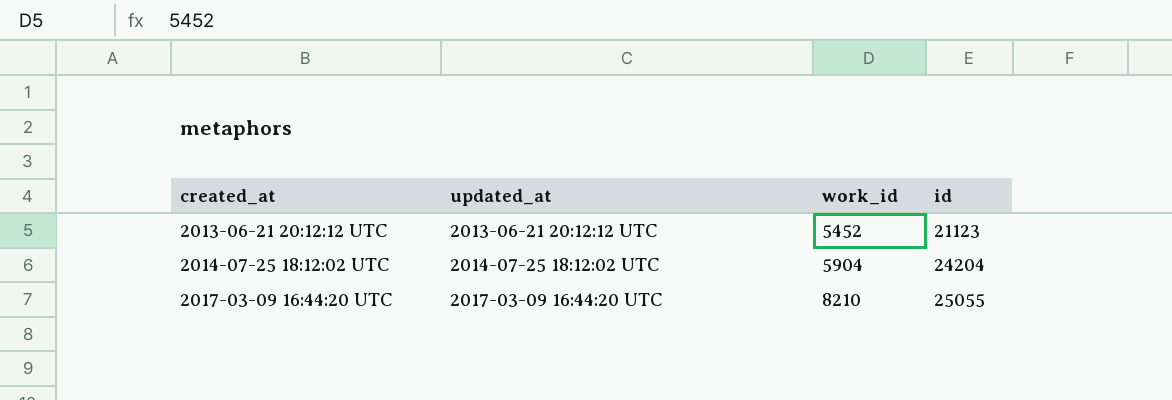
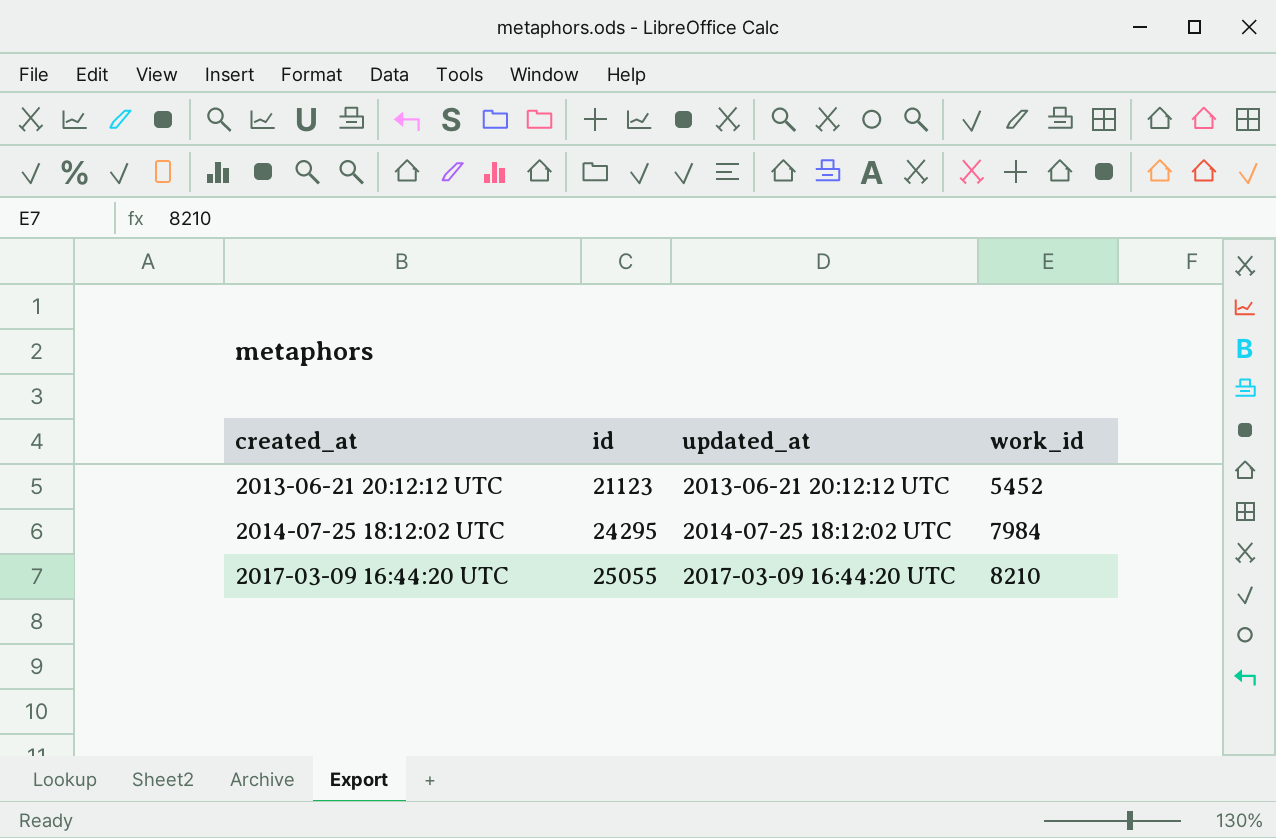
column id | position: 4 -> 2
2014-07-25 18:12:02 UTC | id: 24204 -> 24295
2014-07-25 18:12:02 UTC | work_id: 5904 -> 7984

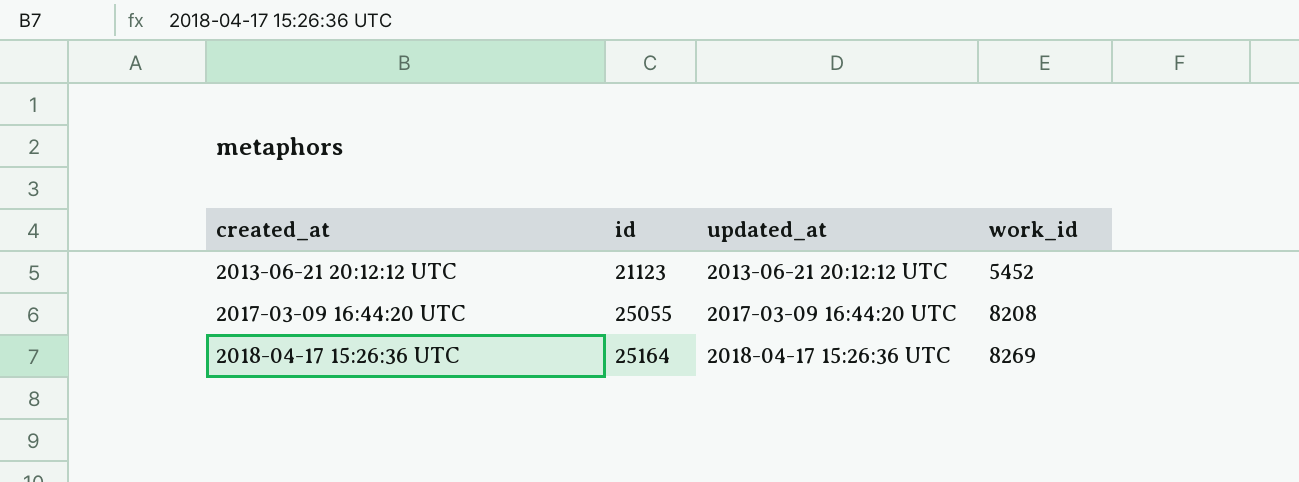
row 2014-07-25 18:12:02 UTC: 24295 | 2014-07-25 18:12:02 UTC | 7984 -> none
2017-03-09 16:44:20 UTC | work_id: 8210 -> 8208
row 2018-04-17 15:26:36 UTC: none -> 25164 | 2018-04-17 15:26:36 UTC | 8269

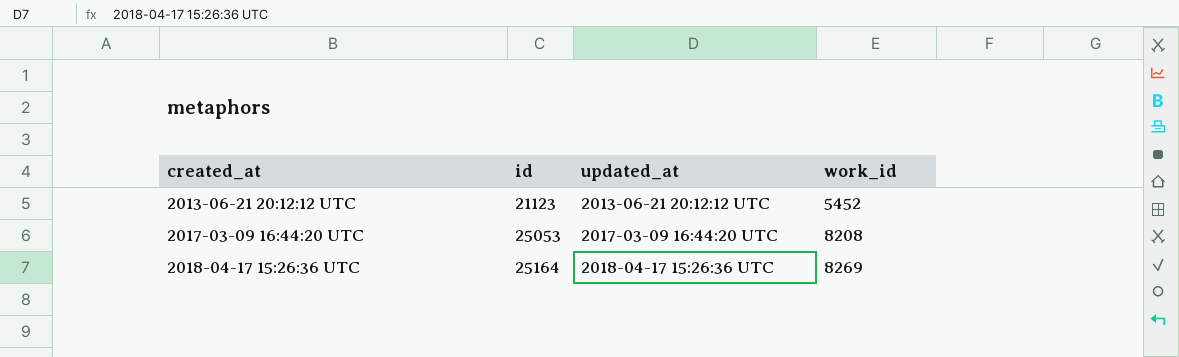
2017-03-09 16:44:20 UTC | id: 25055 -> 25053

